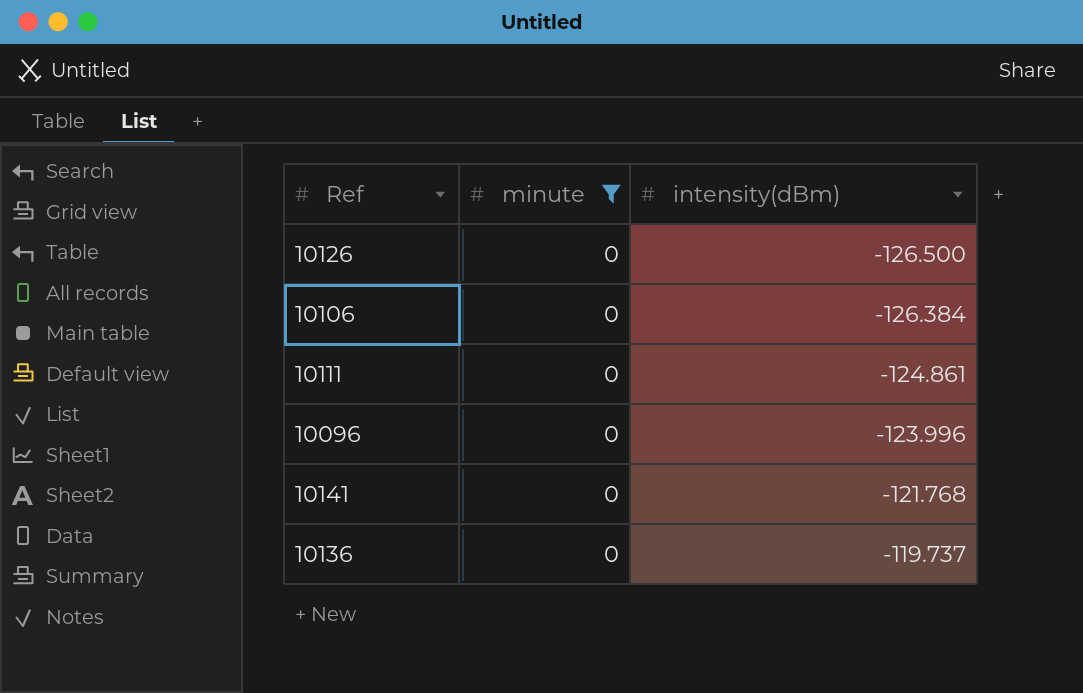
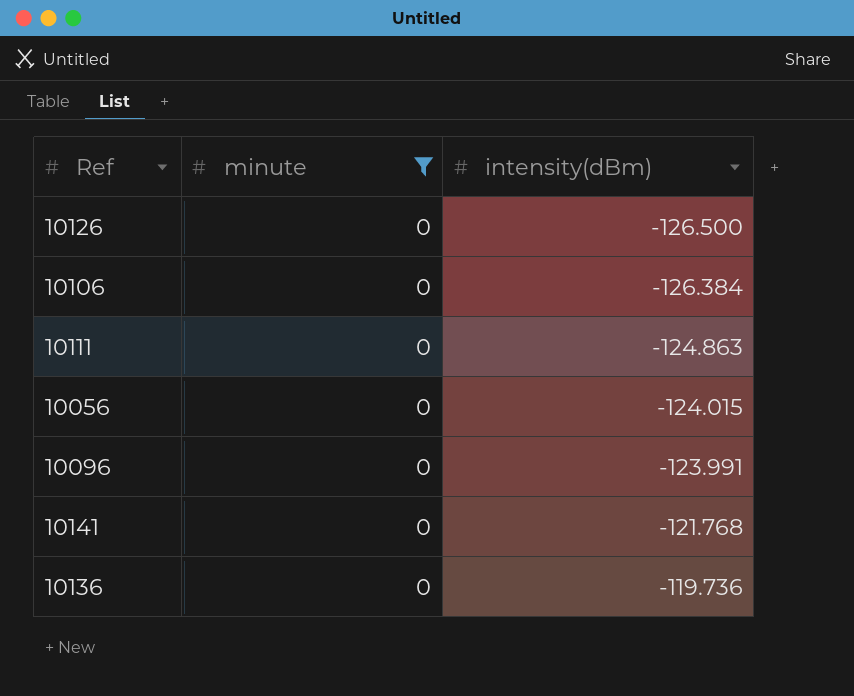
10111 | intensity(dBm): -124.861 -> -124.863
row 10056: none -> 0 | -124.015
10096 | intensity(dBm): -123.996 -> -123.991
10136 | intensity(dBm): -119.737 -> -119.736

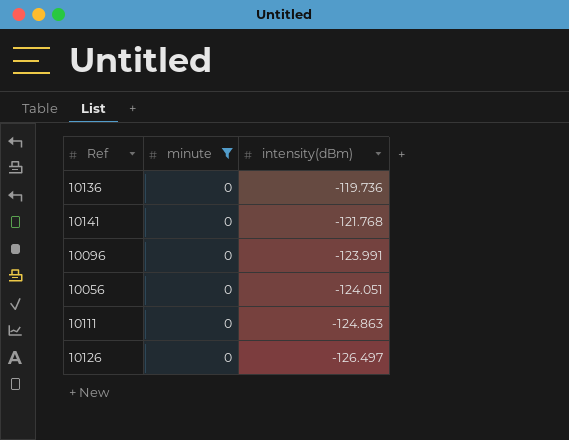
row order: intensity(dBm) ascending -> intensity(dBm) descending
row 10106: 0 | -126.384 -> none
10056 | intensity(dBm): -124.015 -> -124.051
10126 | intensity(dBm): -126.500 -> -126.497

